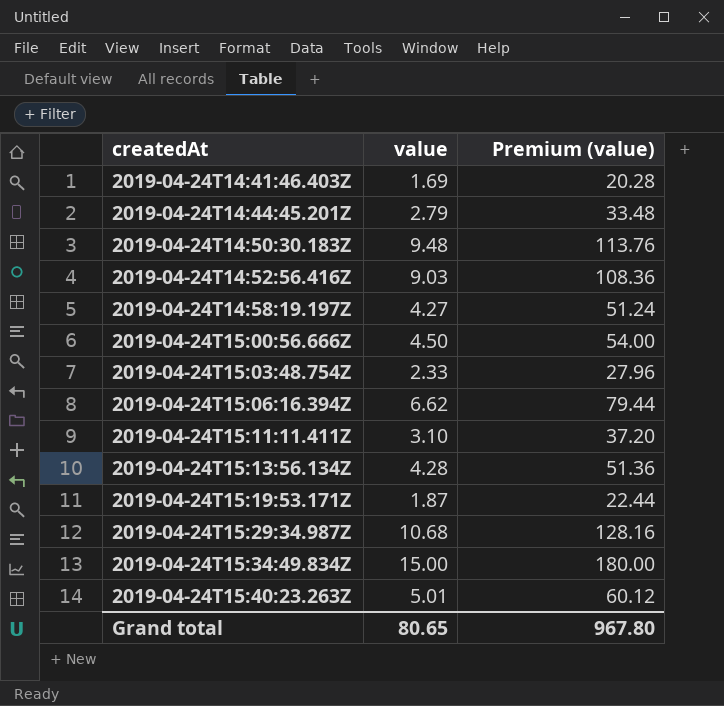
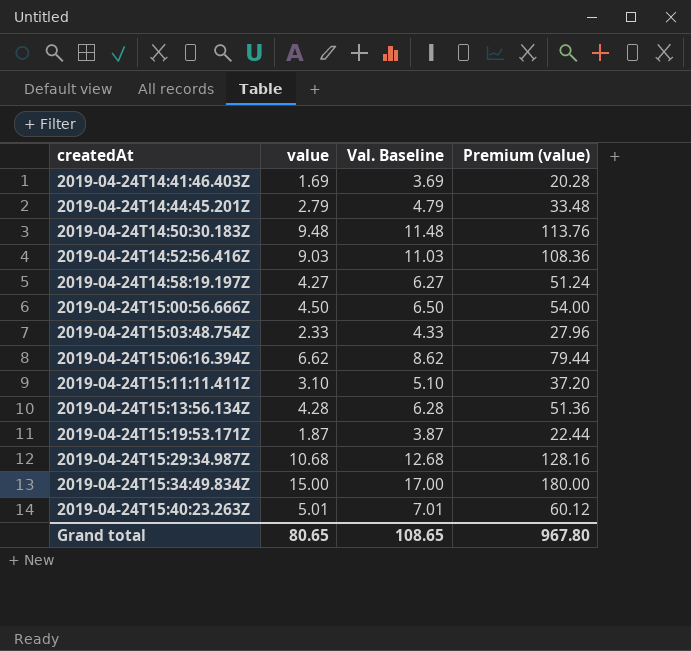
column Val. Baseline | formula: none -> [value] + 2

